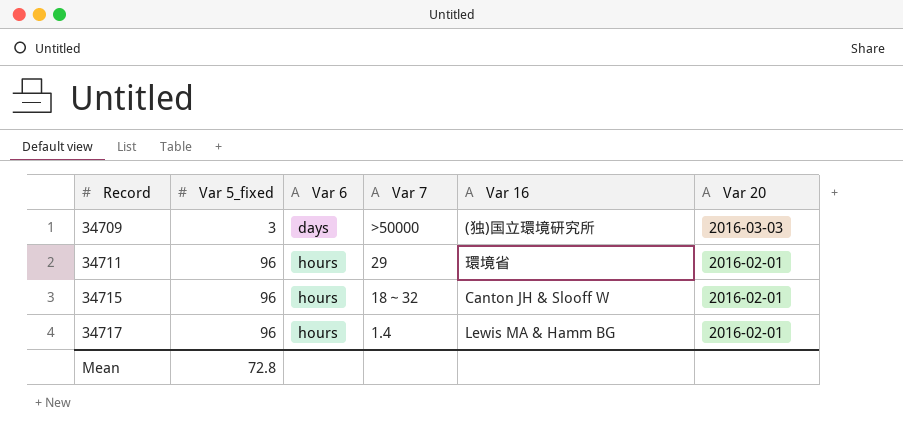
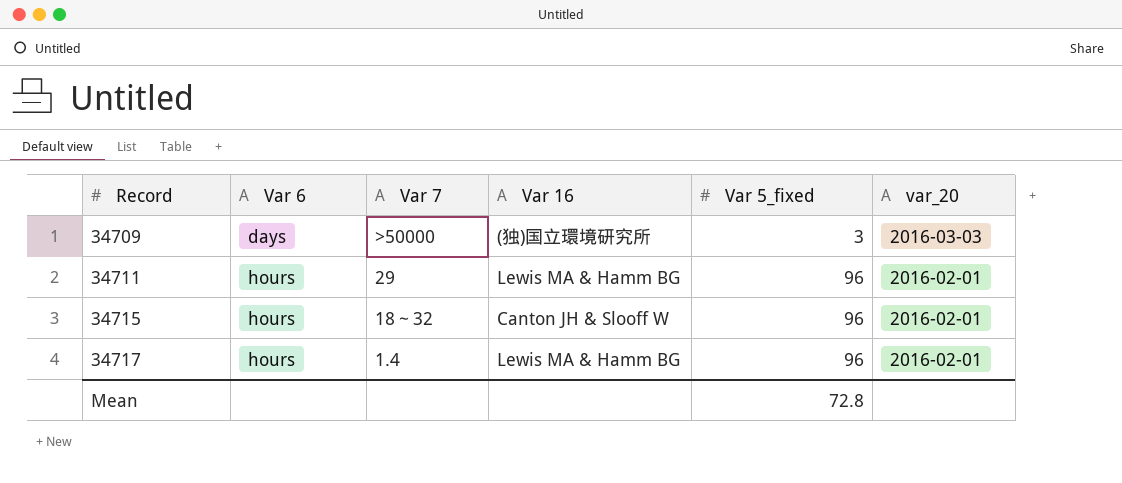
column Var 5_fixed | position: 2 -> 5
column name: Var 20 -> var_20
34711 | Var 16: 環境省 -> Lewis MA & Hamm BG

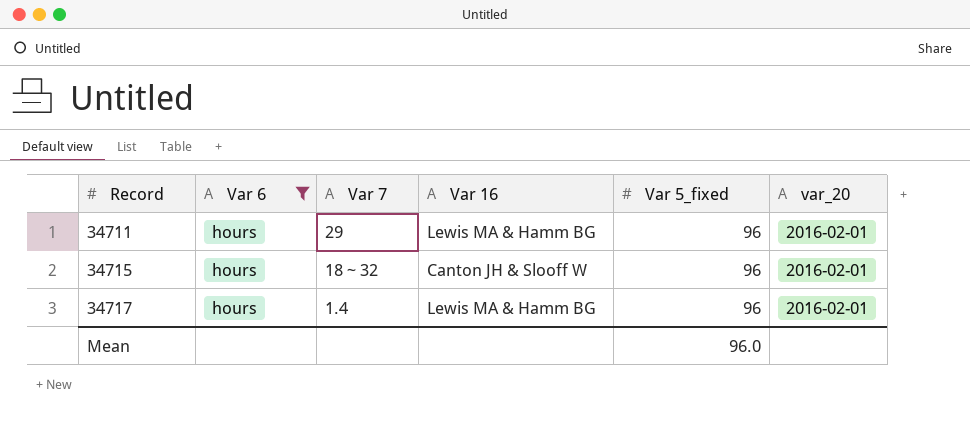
filter: none -> Var 6 = hours
Mean | Var 5_fixed: 72.8 -> 96.0

